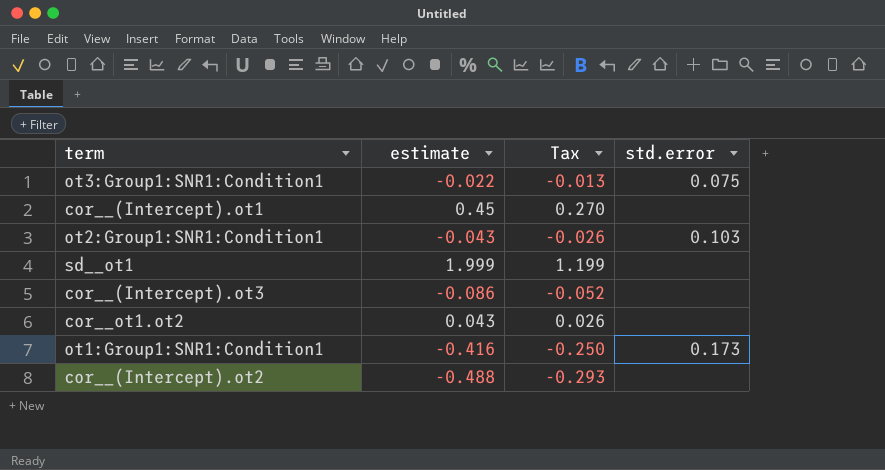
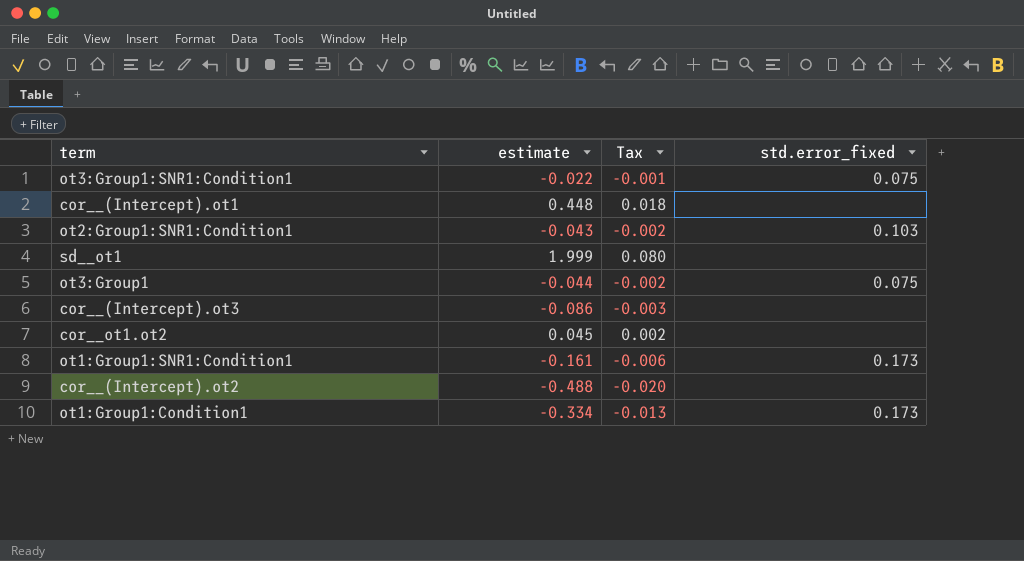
column Tax | formula: [estimate] * 0.6 -> [estimate] * 0.04
column name: std.error -> std.error_fixed
cor__(Intercept).ot1 | estimate: 0.45 -> 0.448
row ot3:Group1: none -> -0.044 | -0.002 | 0.075
cor__ot1.ot2 | estimate: 0.043 -> 0.045
ot1:Group1:SNR1:Condition1 | estimate: -0.416 -> -0.161
row ot1:Group1:Condition1: none -> -0.334 | -0.013 | 0.173

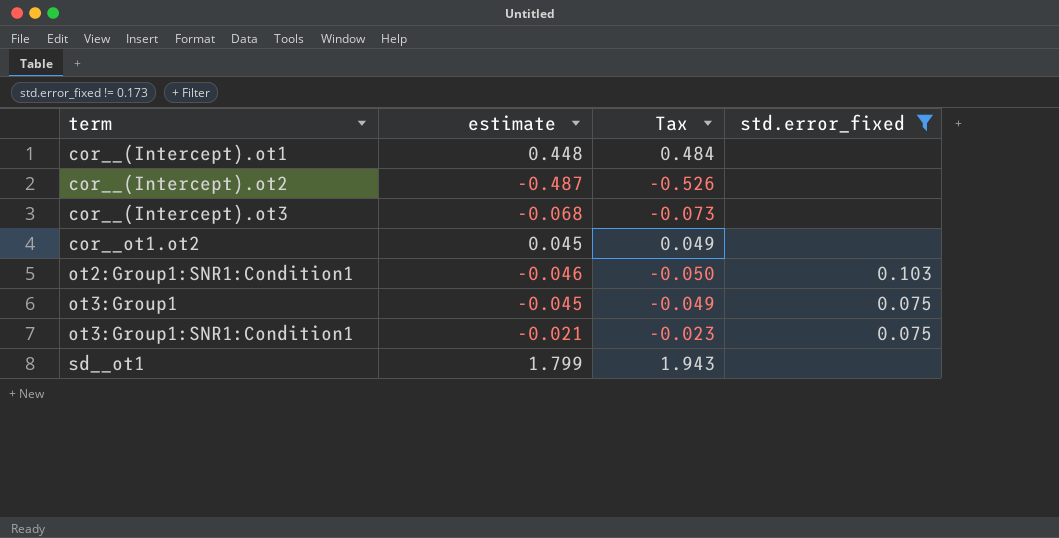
filter: none -> std.error_fixed != 0.173
row order: none -> term ascending
column Tax | formula: [estimate] * 0.04 -> [estimate] * 1.08
cor__(Intercept).ot2 | estimate: -0.488 -> -0.487
cor__(Intercept).ot3 | estimate: -0.086 -> -0.068
ot2:Group1:SNR1:Condition1 | estimate: -0.043 -> -0.046
ot3:Group1 | estimate: -0.044 -> -0.045
ot3:Group1:SNR1:Condition1 | estimate: -0.022 -> -0.021
sd__ot1 | estimate: 1.999 -> 1.799

